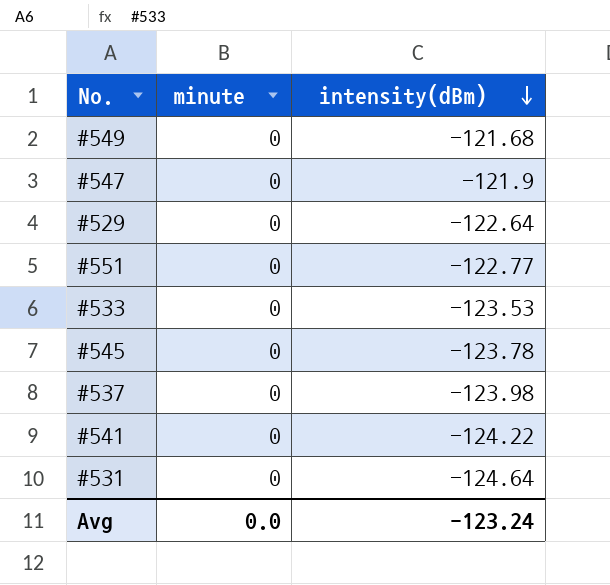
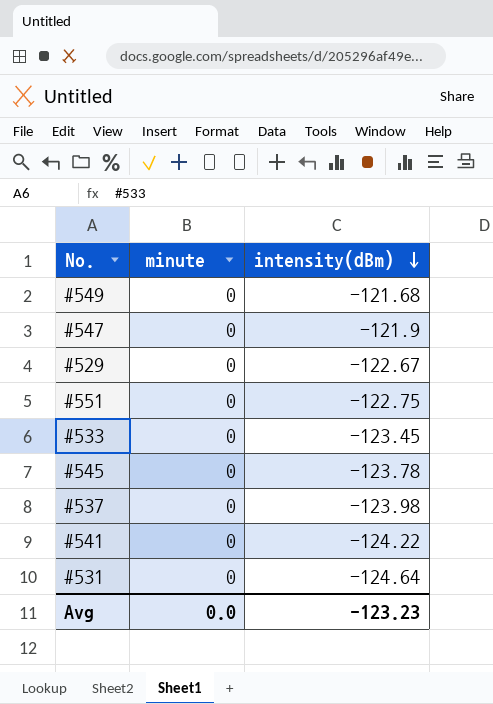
#529 | intensity(dBm): -122.64 -> -122.67
#551 | intensity(dBm): -122.77 -> -122.75
#533 | intensity(dBm): -123.53 -> -123.45
Avg | intensity(dBm): -123.24 -> -123.23

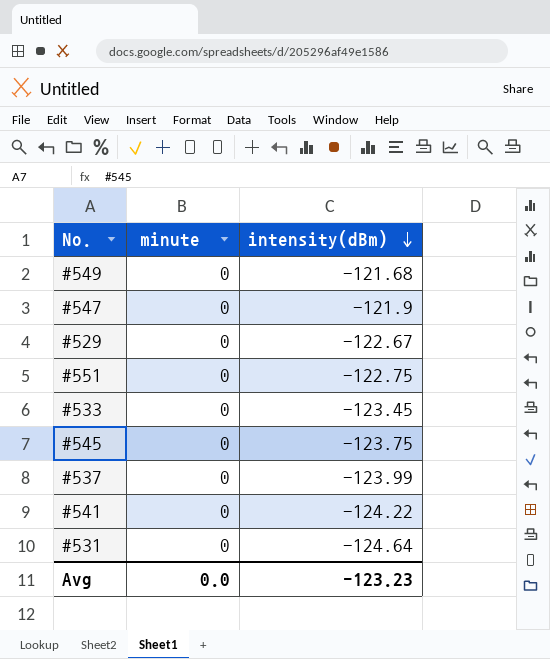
#545 | intensity(dBm): -123.78 -> -123.75
#537 | intensity(dBm): -123.98 -> -123.99

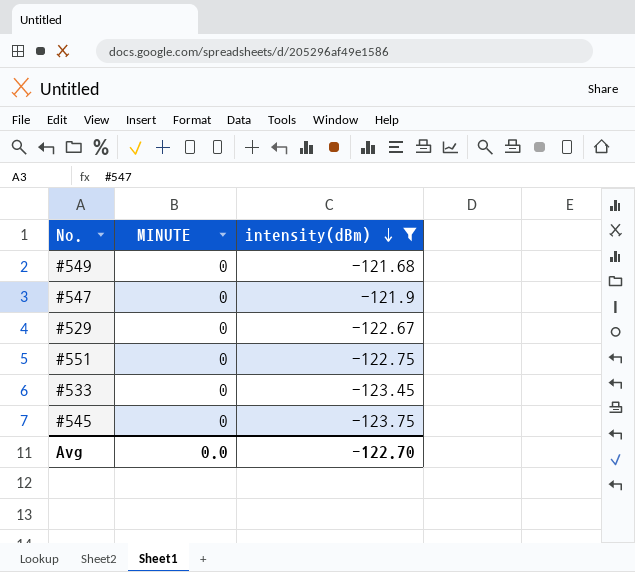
filter: none -> intensity(dBm) >= -123.75
column name: minute -> MINUTE
Avg | intensity(dBm): -123.23 -> -122.70

